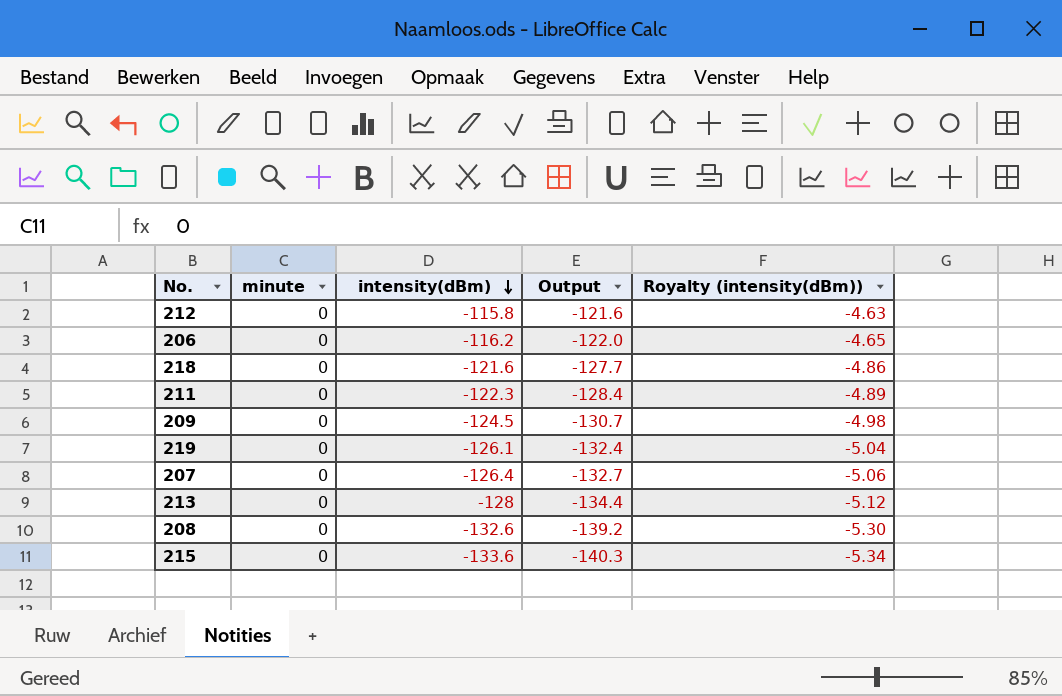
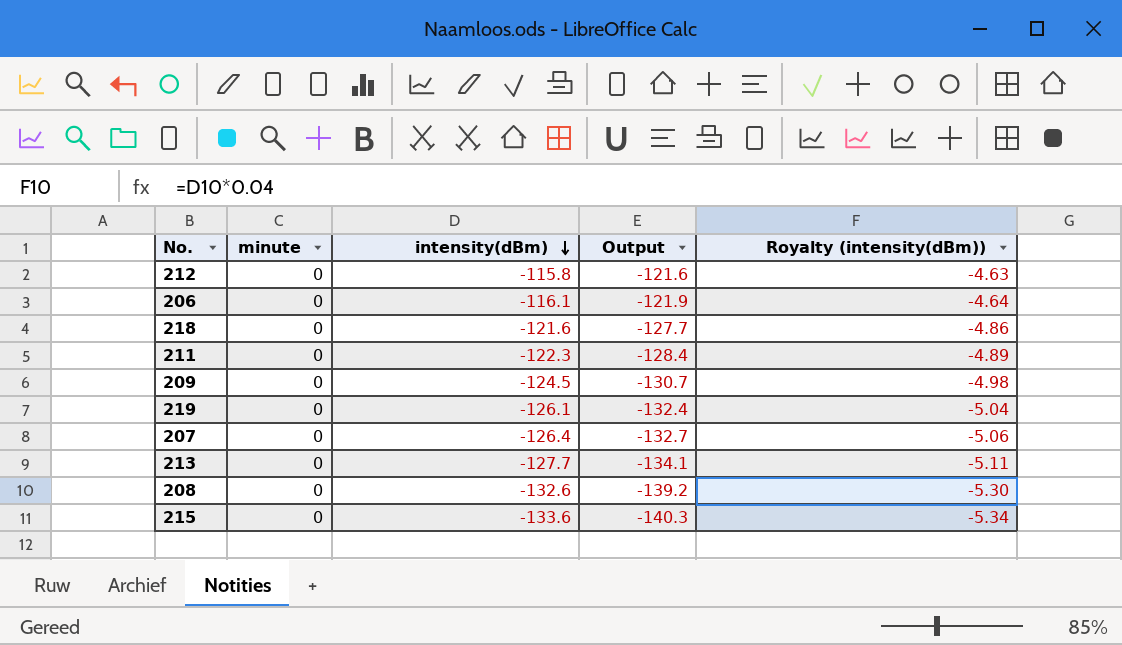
206 | intensity(dBm): -116.2 -> -116.1
206 | Output: -122.0 -> -121.9
206 | Royalty (intensity(dBm)): -4.65 -> -4.64
213 | intensity(dBm): -128 -> -127.7
213 | Output: -134.4 -> -134.1
213 | Royalty (intensity(dBm)): -5.12 -> -5.11

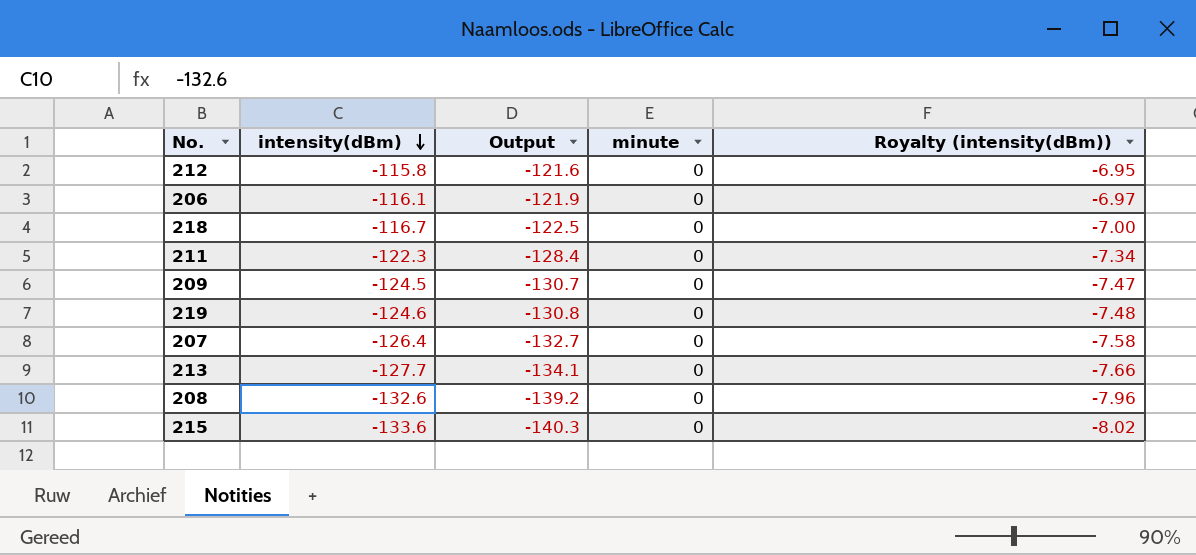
column minute | position: 2 -> 4
column Royalty (intensity(dBm)) | formula: [intensity(dBm)] * 0.04 -> [intensity(dBm)] * 0.06
218 | intensity(dBm): -121.6 -> -116.7
218 | Output: -127.7 -> -122.5
219 | intensity(dBm): -126.1 -> -124.6
219 | Output: -132.4 -> -130.8

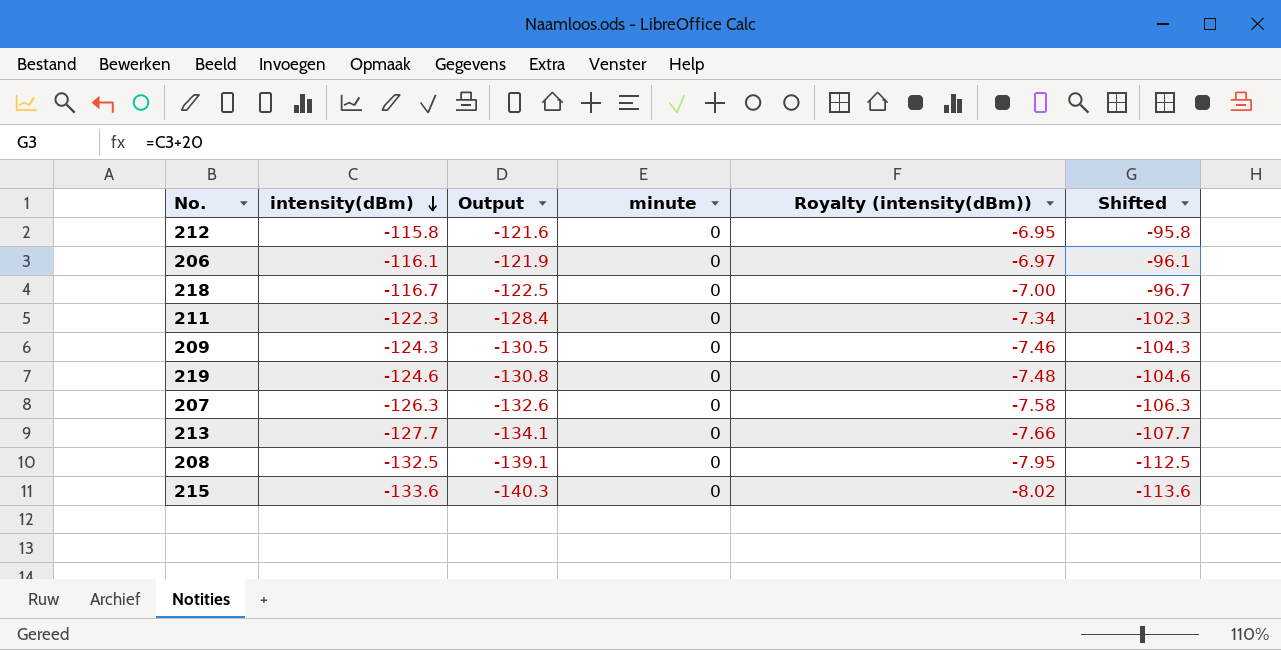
column Shifted | formula: none -> [intensity(dBm)] + 20
209 | intensity(dBm): -124.5 -> -124.3
209 | Output: -130.7 -> -130.5
209 | Royalty (intensity(dBm)): -7.47 -> -7.46
207 | intensity(dBm): -126.4 -> -126.3
207 | Output: -132.7 -> -132.6
208 | intensity(dBm): -132.6 -> -132.5
208 | Output: -139.2 -> -139.1
208 | Royalty (intensity(dBm)): -7.96 -> -7.95

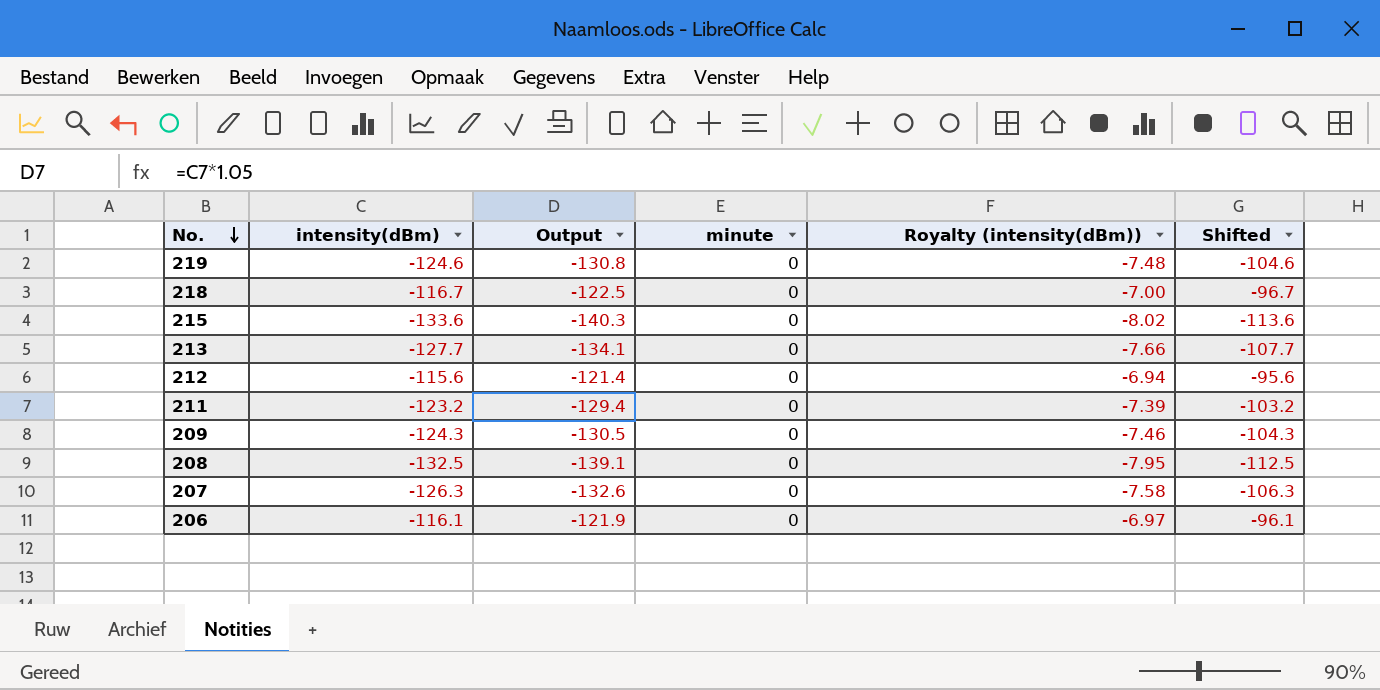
row order: intensity(dBm) descending -> No. descending
212 | intensity(dBm): -115.8 -> -115.6
212 | Output: -121.6 -> -121.4
212 | Royalty (intensity(dBm)): -6.95 -> -6.94
212 | Shifted: -95.8 -> -95.6
211 | intensity(dBm): -122.3 -> -123.2
211 | Output: -128.4 -> -129.4
211 | Royalty (intensity(dBm)): -7.34 -> -7.39
211 | Shifted: -102.3 -> -103.2

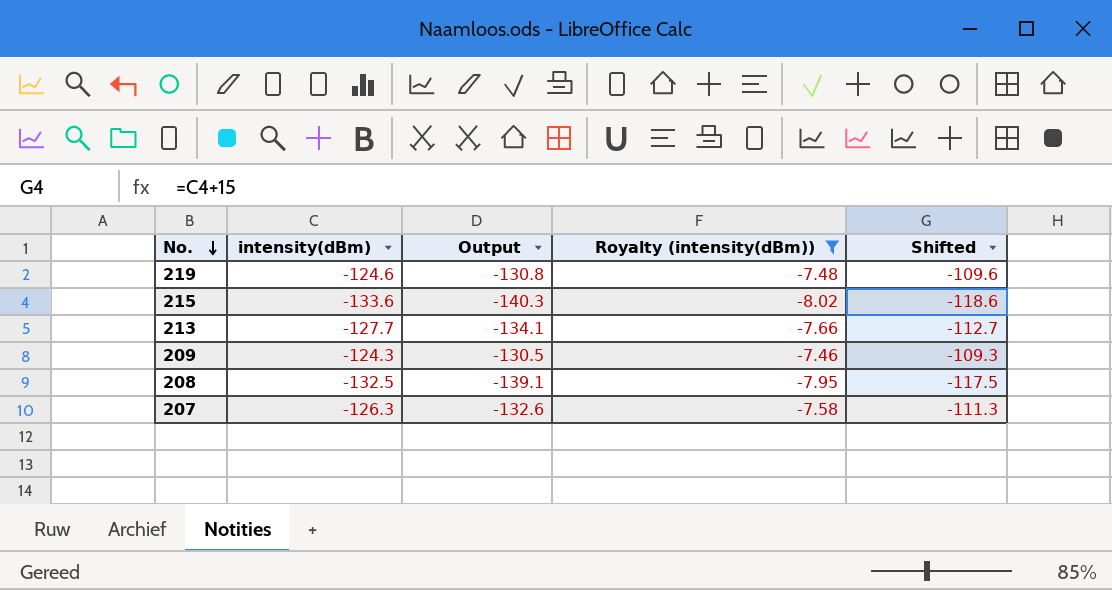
filter: none -> Royalty (intensity(dBm)) <= -7.46
column minute | position: 4 -> none
column Shifted | formula: [intensity(dBm)] + 20 -> [intensity(dBm)] + 15

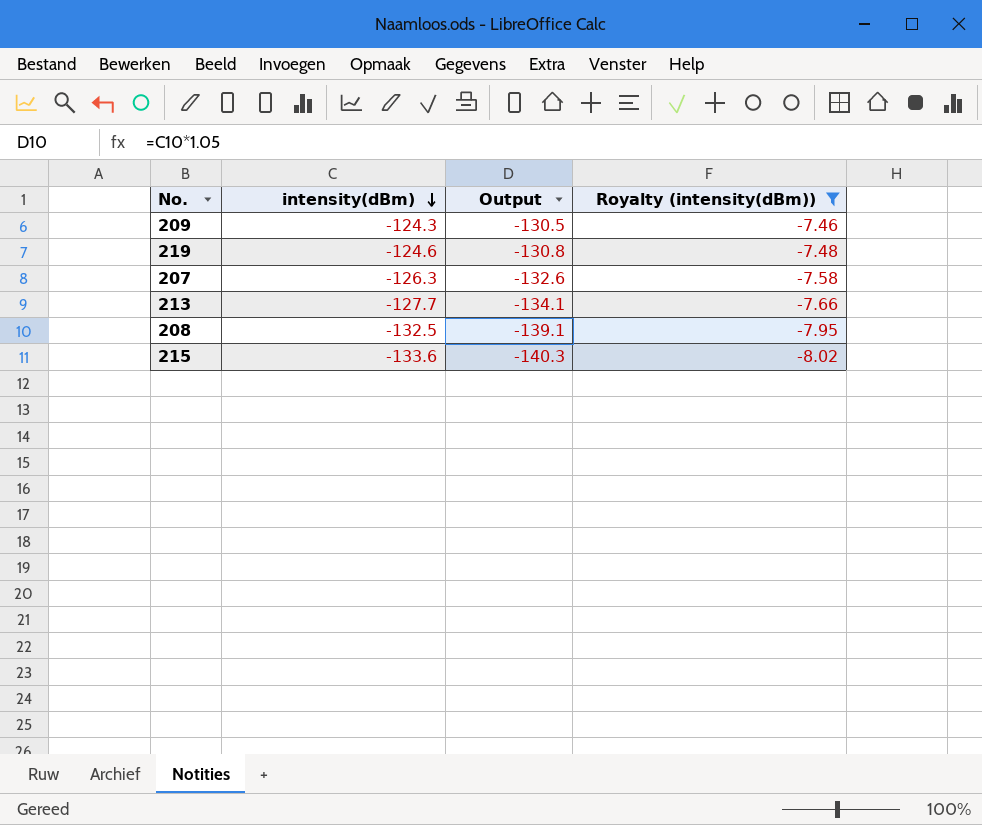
row order: No. descending -> intensity(dBm) descending
column Shifted | formula: [intensity(dBm)] + 15 -> none

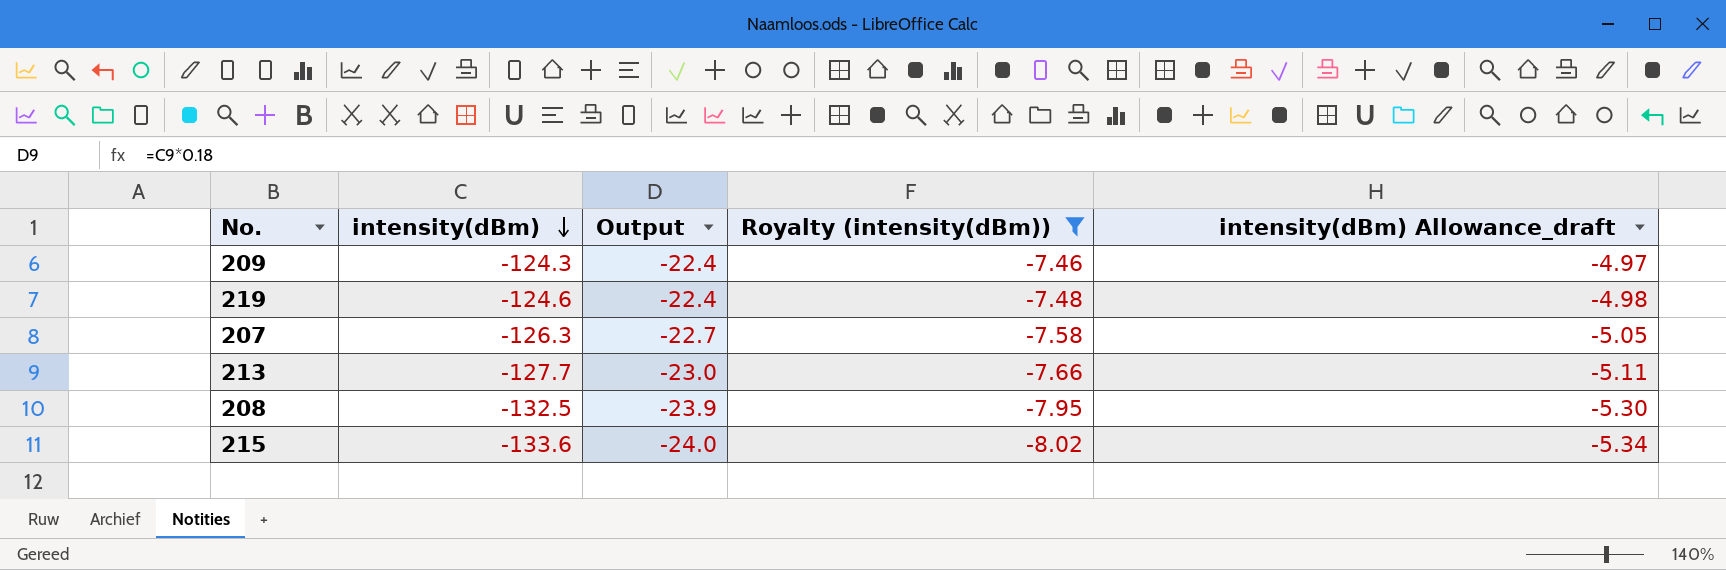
column Output | formula: [intensity(dBm)] * 1.05 -> [intensity(dBm)] * 0.18
column intensity(dBm) Allowance_draft | formula: none -> [intensity(dBm)] * 0.04

